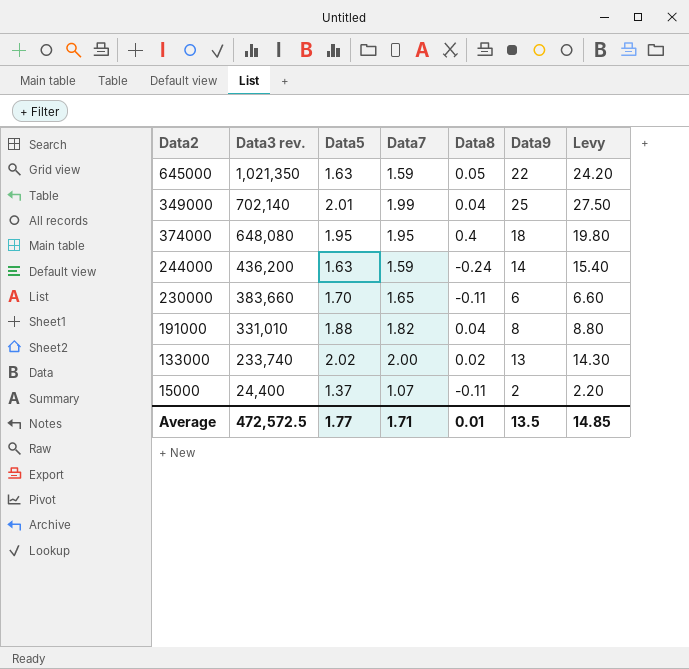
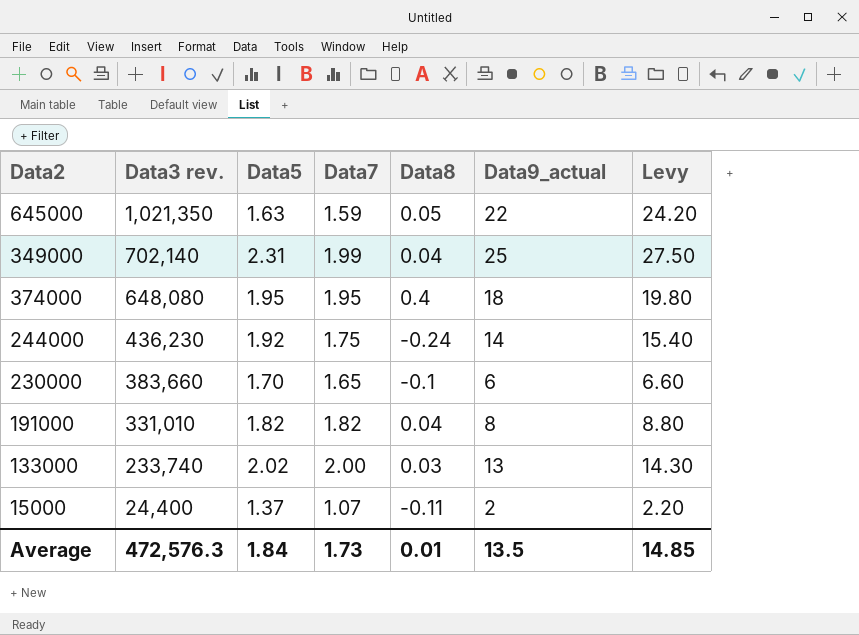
column name: Data9 -> Data9_actual
349000 | Data5: 2.01 -> 2.31
244000 | Data3 rev.: 436,200 -> 436,230
244000 | Data5: 1.63 -> 1.92
244000 | Data7: 1.59 -> 1.75
230000 | Data8: -0.11 -> -0.1
191000 | Data5: 1.88 -> 1.82
133000 | Data8: 0.02 -> 0.03
Average | Data3 rev.: 472,572.5 -> 472,576.3
Average | Data5: 1.77 -> 1.84
Average | Data7: 1.71 -> 1.73

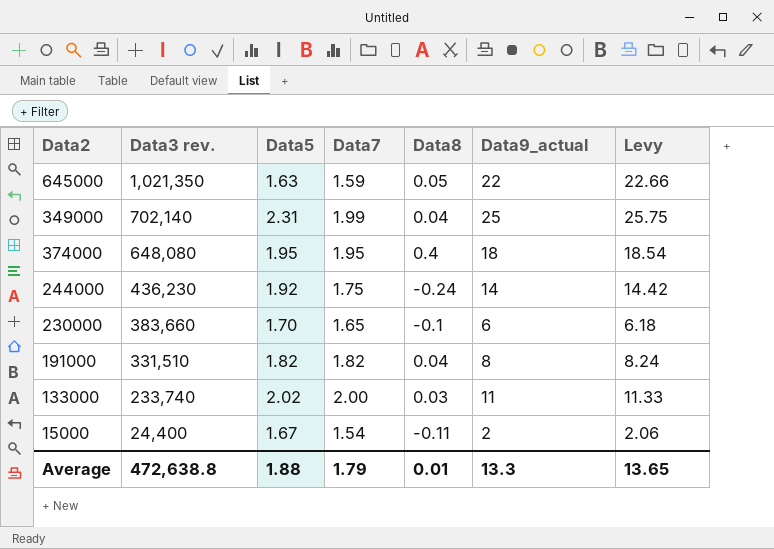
column Levy | formula: [Data9_actual] * 1.1 -> [Data9_actual] * 1.03
191000 | Data3 rev.: 331,010 -> 331,510
133000 | Data9_actual: 13 -> 11
15000 | Data5: 1.37 -> 1.67
15000 | Data7: 1.07 -> 1.54
Average | Data3 rev.: 472,576.3 -> 472,638.8
Average | Data5: 1.84 -> 1.88
Average | Data7: 1.73 -> 1.79
Average | Data9_actual: 13.5 -> 13.3
Average | Levy: 14.85 -> 13.65

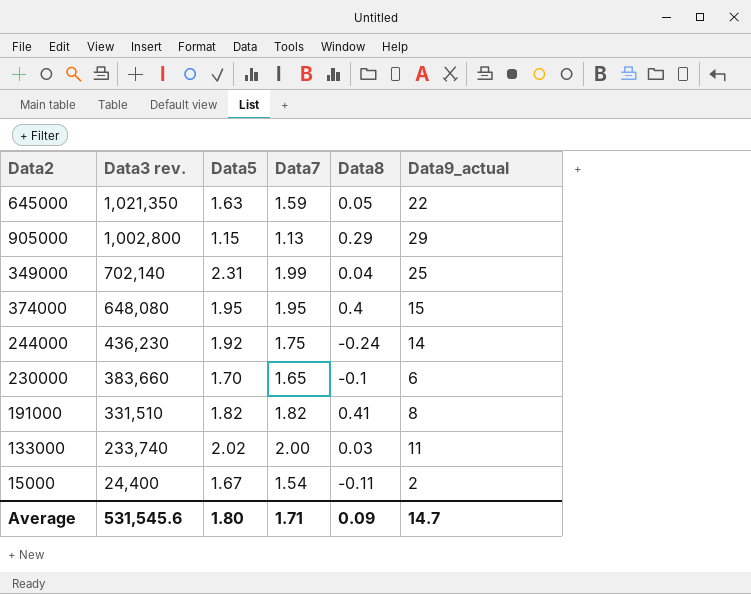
column Levy | formula: [Data9_actual] * 1.03 -> none
row 905000: none -> 1,002,800 | 1.15 | 1.13 | 0.29 | 29
374000 | Data9_actual: 18 -> 15
191000 | Data8: 0.04 -> 0.41
Average | Data3 rev.: 472,638.8 -> 531,545.6
Average | Data5: 1.88 -> 1.80
Average | Data7: 1.79 -> 1.71
Average | Data8: 0.01 -> 0.09
Average | Data9_actual: 13.3 -> 14.7

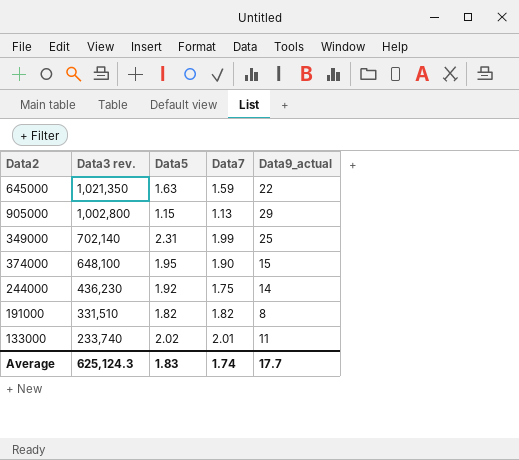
column Data8 | position: 5 -> none
row 230000: 383,660 | 1.70 | 1.65 | -0.1 | 6 -> none
row 15000: 24,400 | 1.67 | 1.54 | -0.11 | 2 -> none
374000 | Data3 rev.: 648,080 -> 648,100
374000 | Data7: 1.95 -> 1.90
133000 | Data7: 2.00 -> 2.01
Average | Data3 rev.: 531,545.6 -> 625,124.3
Average | Data5: 1.80 -> 1.83
Average | Data7: 1.71 -> 1.74
Average | Data9_actual: 14.7 -> 17.7

